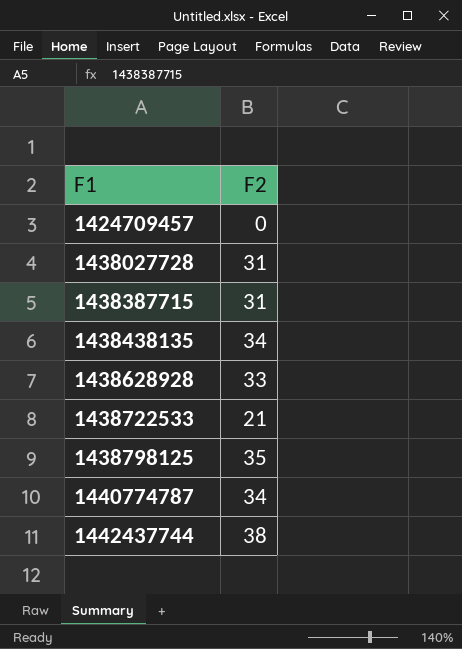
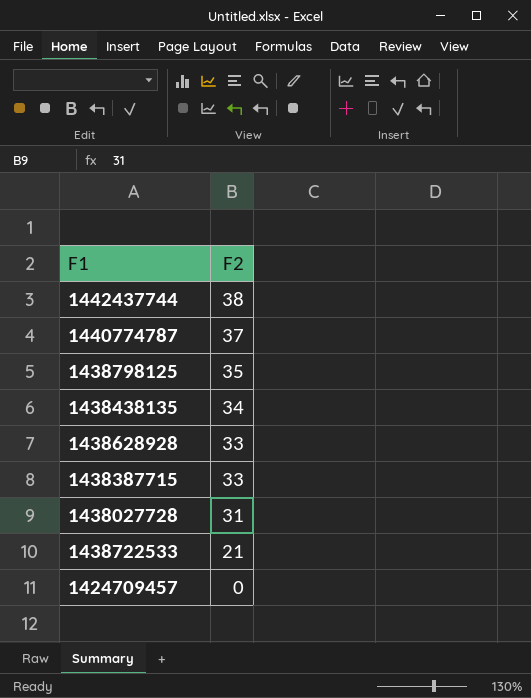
row order: F1 ascending -> F2 descending
1440774787 | F2: 34 -> 37
1438387715 | F2: 31 -> 33

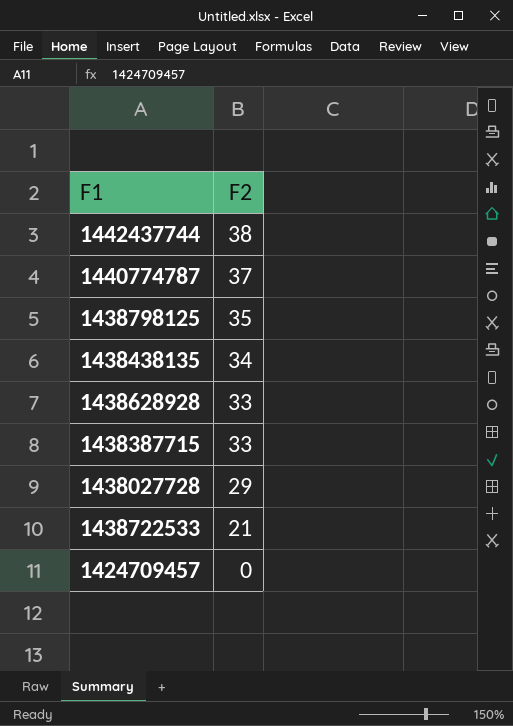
1438027728 | F2: 31 -> 29

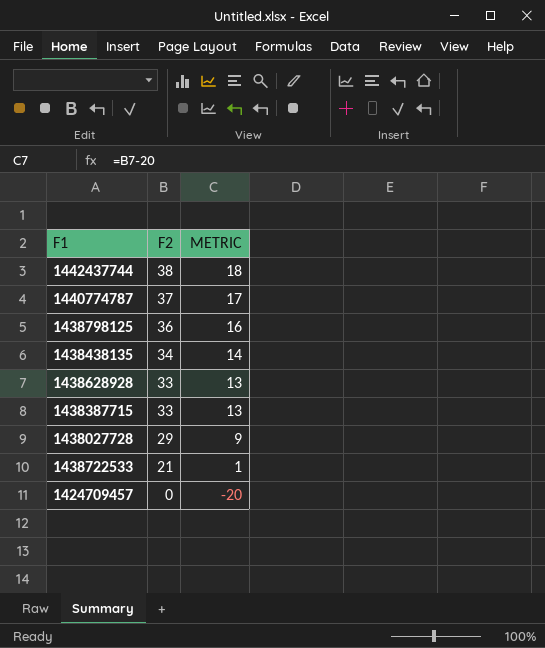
column METRIC | formula: none -> [F2] - 20
1438798125 | F2: 35 -> 36

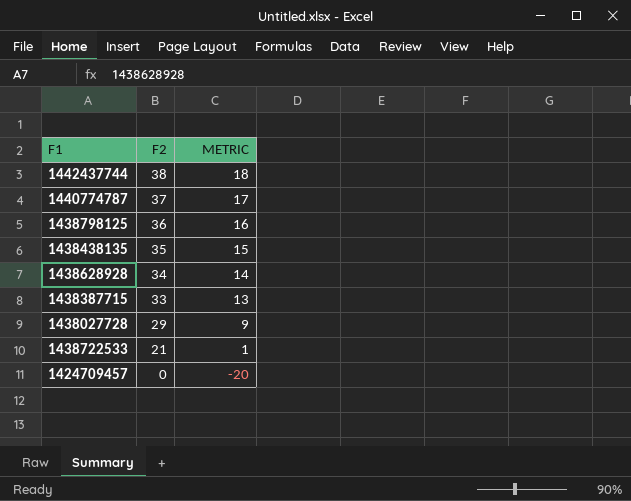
1438438135 | F2: 34 -> 35
1438438135 | METRIC: 14 -> 15
1438628928 | F2: 33 -> 34
1438628928 | METRIC: 13 -> 14

